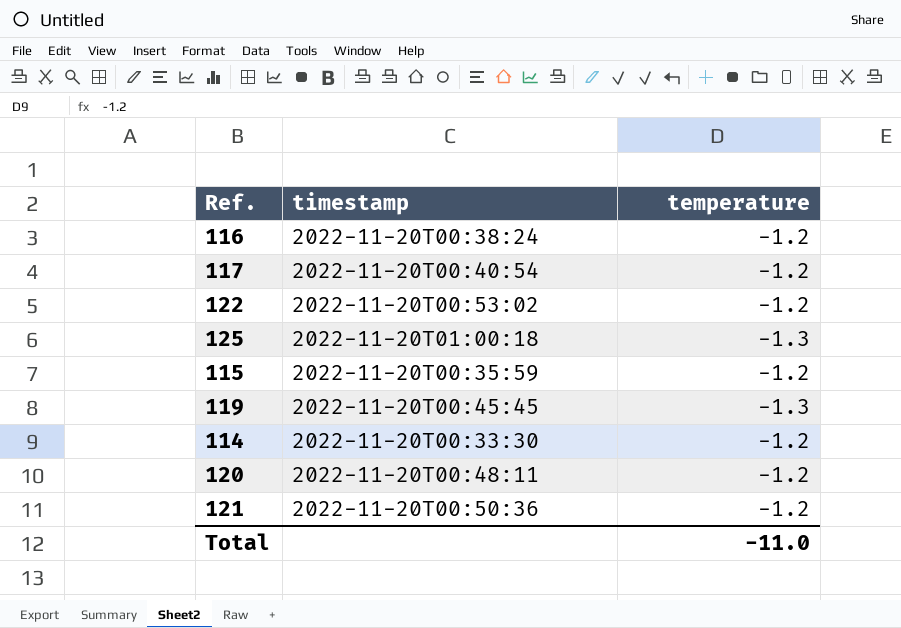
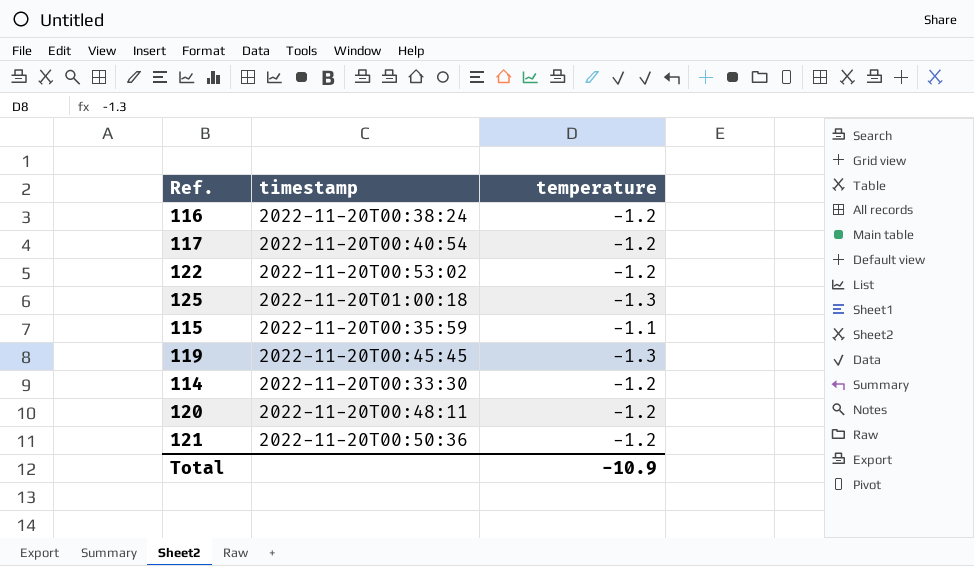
115 | temperature: -1.2 -> -1.1
Total | temperature: -11.0 -> -10.9

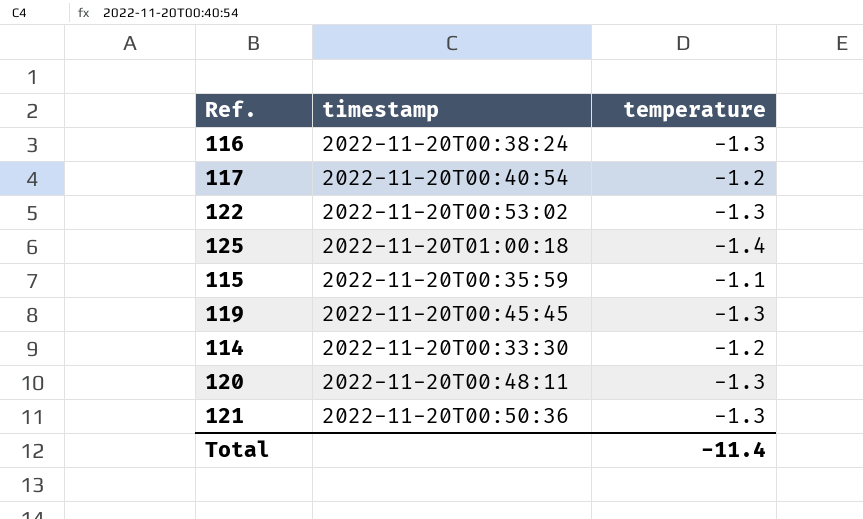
116 | temperature: -1.2 -> -1.3
122 | temperature: -1.2 -> -1.3
125 | temperature: -1.3 -> -1.4
120 | temperature: -1.2 -> -1.3
121 | temperature: -1.2 -> -1.3
Total | temperature: -10.9 -> -11.4

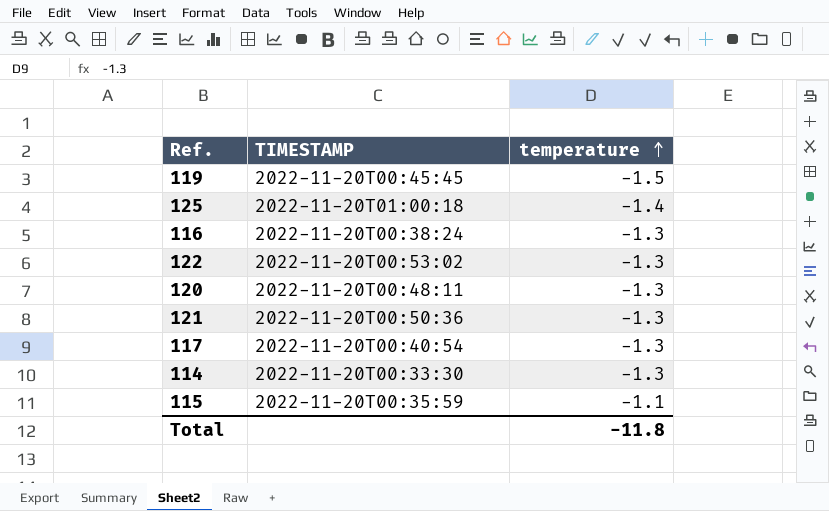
row order: none -> temperature ascending
column name: timestamp -> TIMESTAMP
119 | temperature: -1.3 -> -1.5
117 | temperature: -1.2 -> -1.3
114 | temperature: -1.2 -> -1.3
Total | temperature: -11.4 -> -11.8

